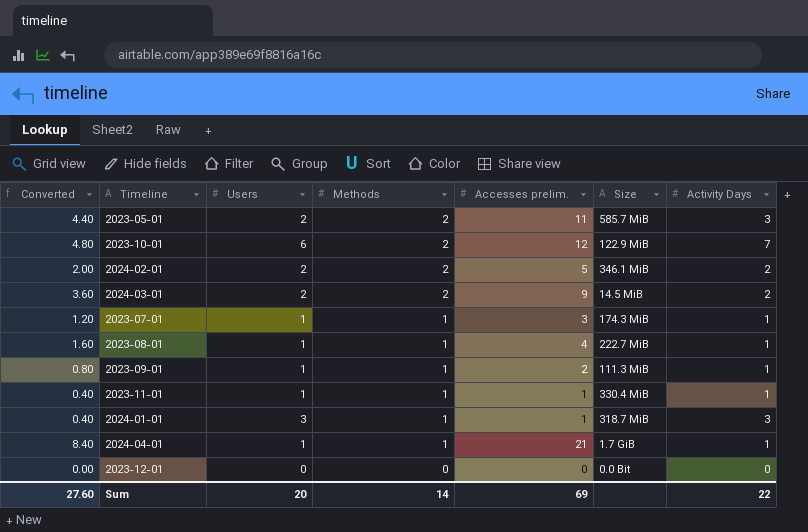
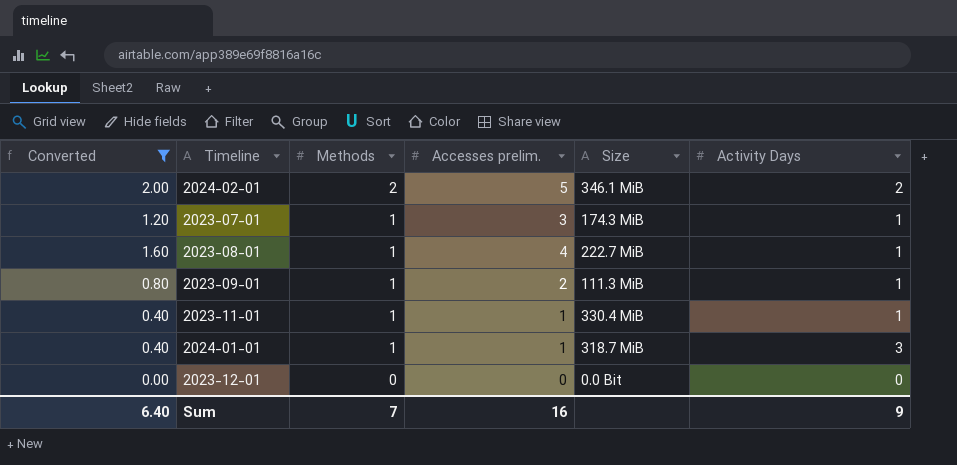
filter: none -> Converted <= 2.00
column Users | position: 3 -> none
Sum | Converted: 27.60 -> 6.40
Sum | Methods: 14 -> 7
Sum | Accesses prelim.: 69 -> 16
Sum | Activity Days: 22 -> 9

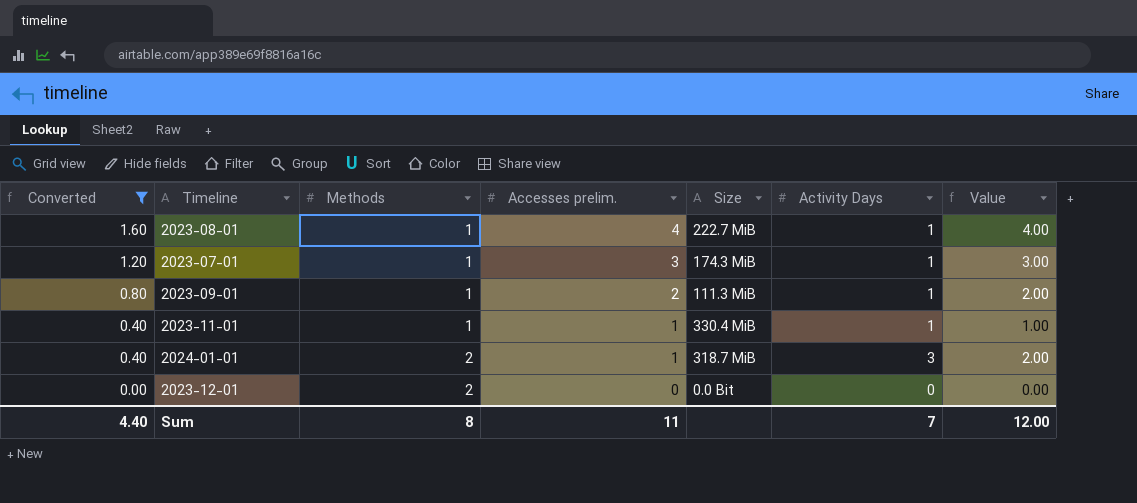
row order: Methods descending -> Converted descending
column Value | formula: none -> [Methods] * [Accesses prelim.]
row 2024-02-01: 2.00 | 2 | 5 | 346.1 MiB | 2 -> none
2024-01-01 | Methods: 1 -> 2
2023-12-01 | Methods: 0 -> 2
Sum | Converted: 6.40 -> 4.40
Sum | Methods: 7 -> 8
Sum | Accesses prelim.: 16 -> 11
Sum | Activity Days: 9 -> 7

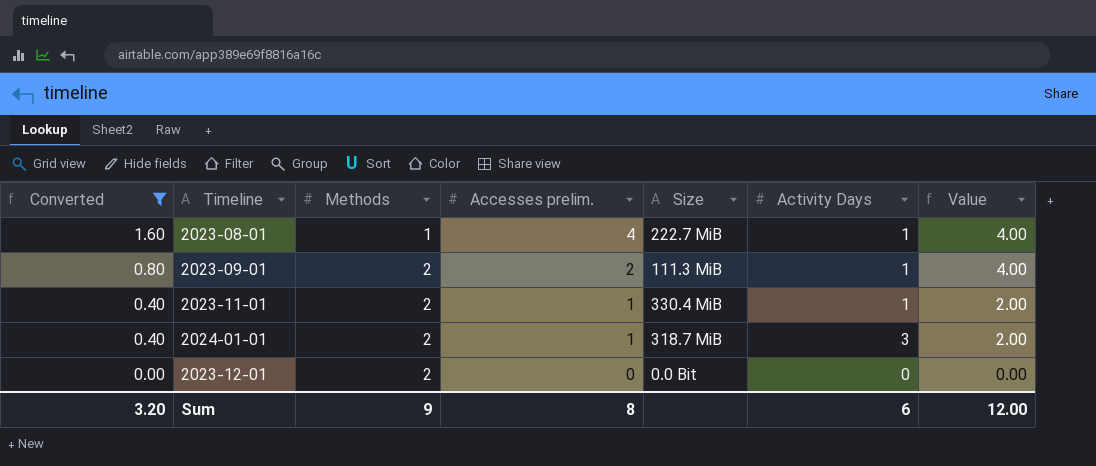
row 2023-07-01: 1.20 | 1 | 3 | 174.3 MiB | 1 | 3.00 -> none
2023-09-01 | Methods: 1 -> 2
2023-09-01 | Value: 2.00 -> 4.00
2023-11-01 | Methods: 1 -> 2
2023-11-01 | Value: 1.00 -> 2.00
Sum | Converted: 4.40 -> 3.20
Sum | Methods: 8 -> 9
Sum | Accesses prelim.: 11 -> 8
Sum | Activity Days: 7 -> 6

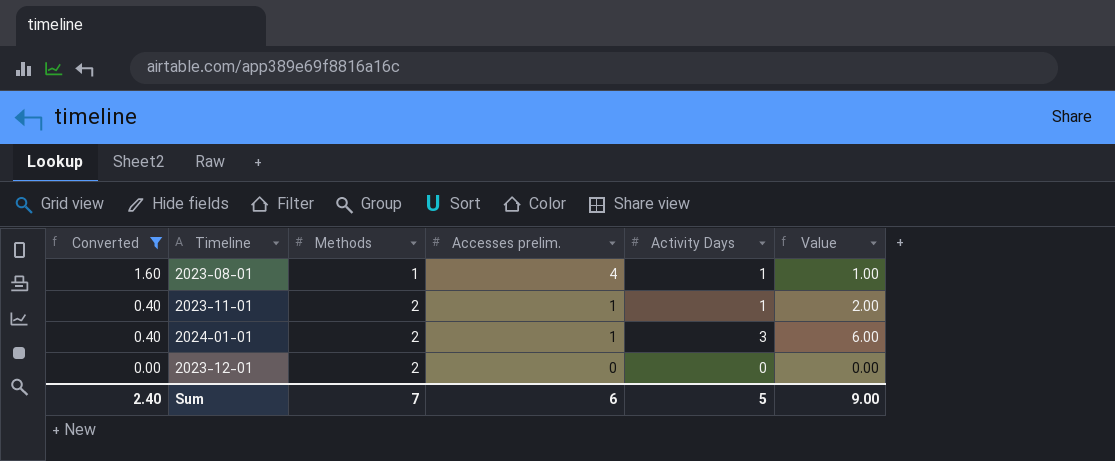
column Size | position: 5 -> none
column Value | formula: [Methods] * [Accesses prelim.] -> [Methods] * [Activity Days]
row 2023-09-01: 0.80 | 2 | 2 | 111.3 MiB | 1 | 4.00 -> none
Sum | Converted: 3.20 -> 2.40
Sum | Methods: 9 -> 7
Sum | Accesses prelim.: 8 -> 6
Sum | Activity Days: 6 -> 5
Sum | Value: 12.00 -> 9.00

